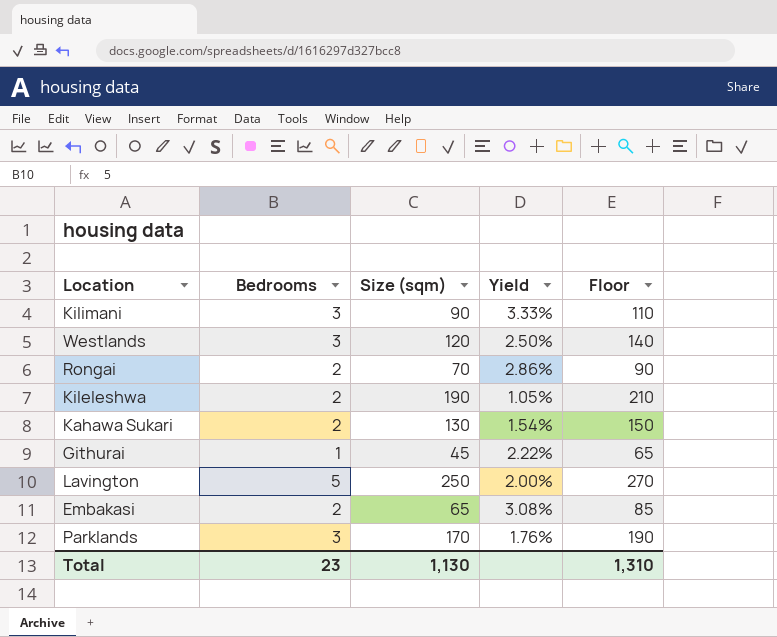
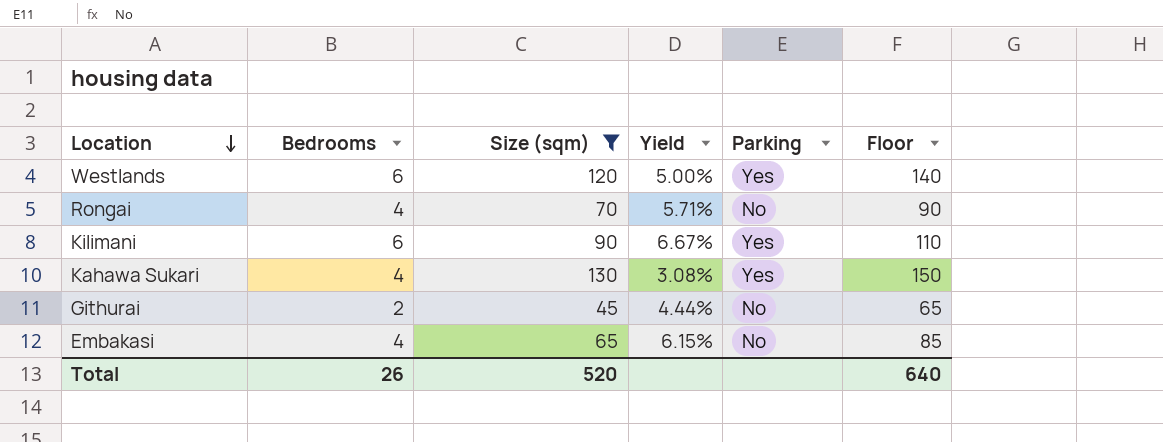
filter: none -> Size (sqm) <= 130
row order: none -> Location descending
column Parking | position: none -> 5
Westlands | Bedrooms: 3 -> 6
Westlands | Yield: 2.50% -> 5.00%
Rongai | Bedrooms: 2 -> 4
Rongai | Yield: 2.86% -> 5.71%
Kilimani | Bedrooms: 3 -> 6
Kilimani | Yield: 3.33% -> 6.67%
Kahawa Sukari | Bedrooms: 2 -> 4
Kahawa Sukari | Yield: 1.54% -> 3.08%
Githurai | Bedrooms: 1 -> 2
Githurai | Yield: 2.22% -> 4.44%
Embakasi | Bedrooms: 2 -> 4
Embakasi | Yield: 3.08% -> 6.15%
Total | Bedrooms: 23 -> 26
Total | Size (sqm): 1,130 -> 520
Total | Floor: 1,310 -> 640

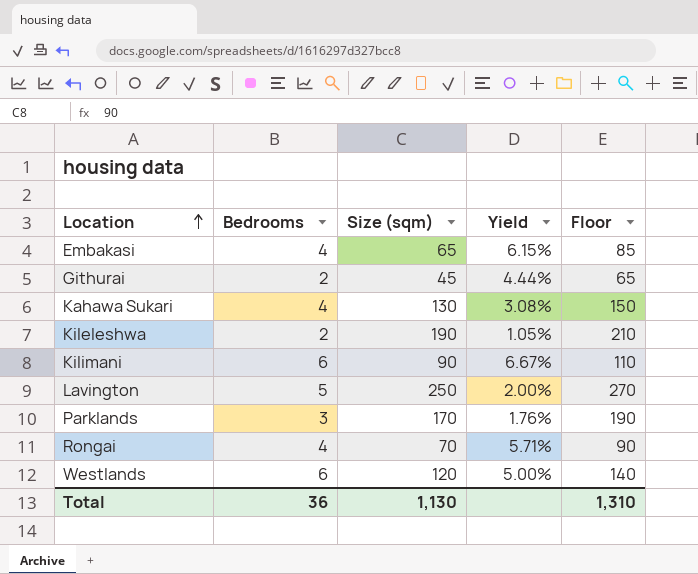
filter: Size (sqm) <= 130 -> none
row order: Location descending -> Location ascending
column Parking | position: 5 -> none
Total | Bedrooms: 26 -> 36
Total | Size (sqm): 520 -> 1,130
Total | Floor: 640 -> 1,310

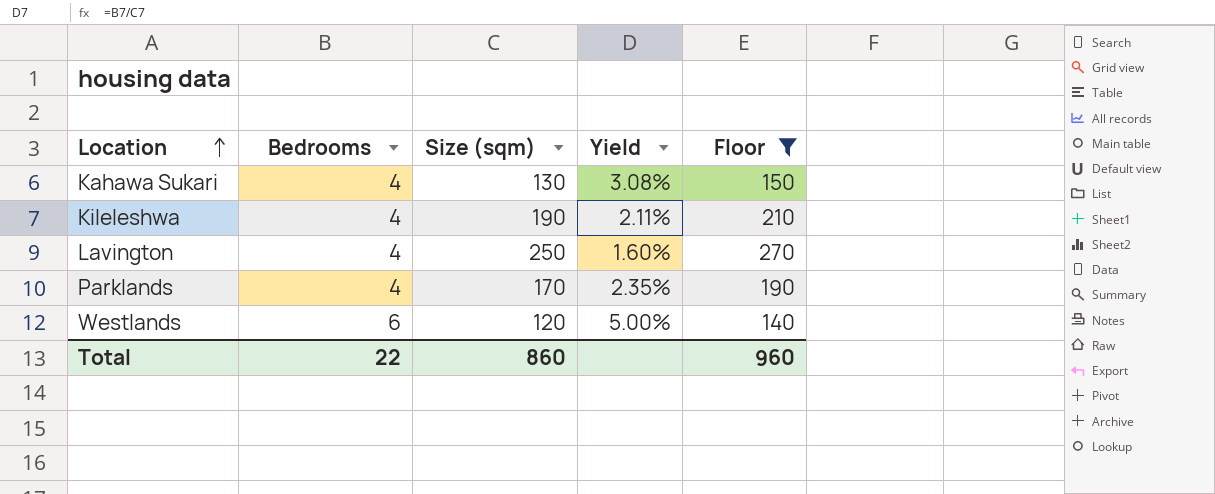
filter: none -> Floor >= 140
Kileleshwa | Bedrooms: 2 -> 4
Kileleshwa | Yield: 1.05% -> 2.11%
Lavington | Bedrooms: 5 -> 4
Lavington | Yield: 2.00% -> 1.60%
Parklands | Bedrooms: 3 -> 4
Parklands | Yield: 1.76% -> 2.35%
Total | Bedrooms: 36 -> 22
Total | Size (sqm): 1,130 -> 860
Total | Floor: 1,310 -> 960

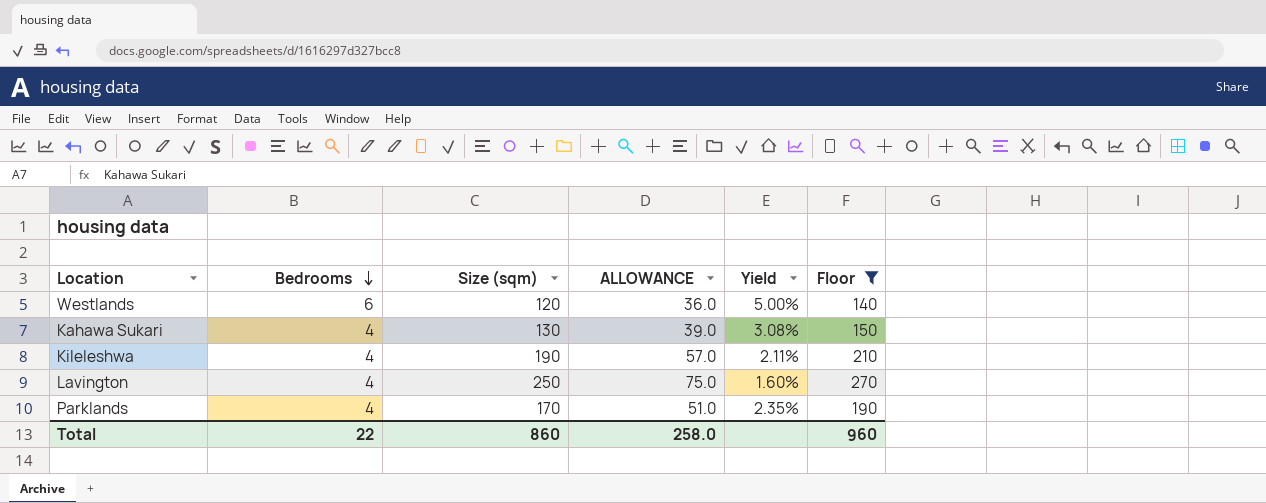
row order: Location ascending -> Bedrooms descending
column ALLOWANCE | formula: none -> [Size (sqm)] * 0.3

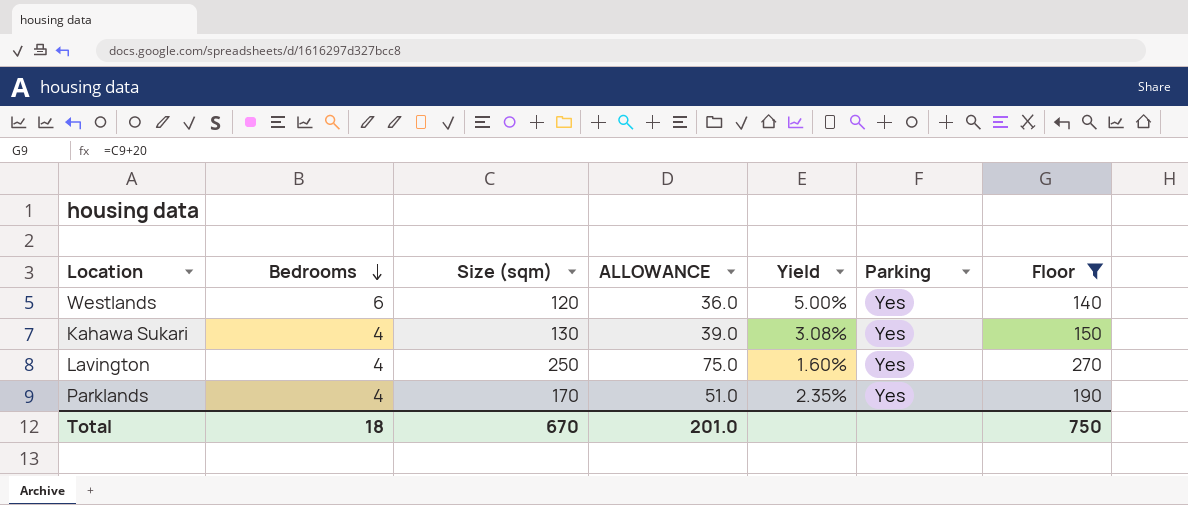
column Parking | position: none -> 6
row Kileleshwa: 4 | 190 | 57.0 | 2.11% | 210 -> none
Total | Bedrooms: 22 -> 18
Total | Size (sqm): 860 -> 670
Total | ALLOWANCE: 258.0 -> 201.0
Total | Floor: 960 -> 750

